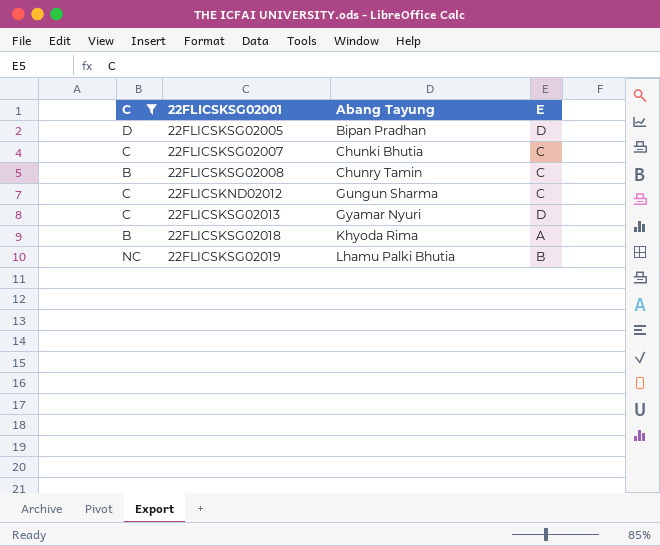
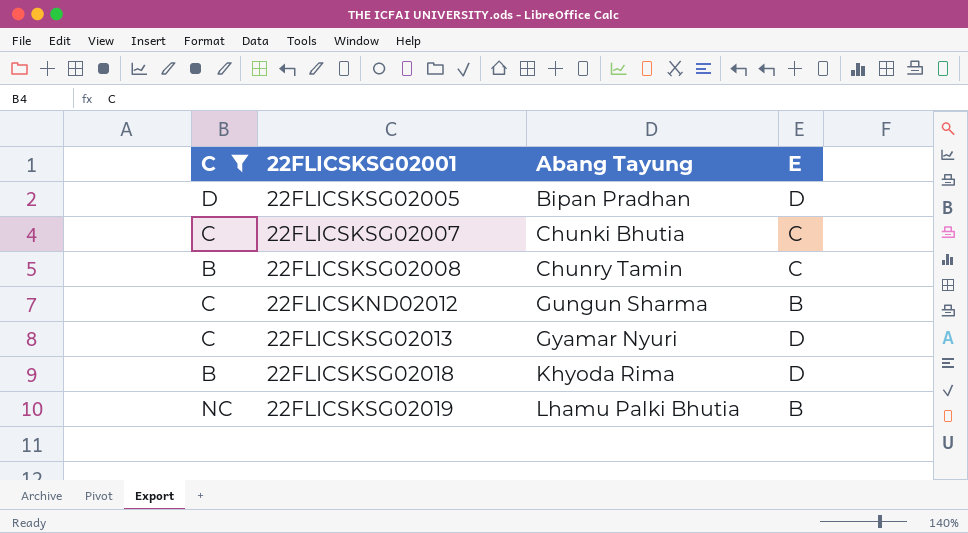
22FLICSKND02012 | E: C -> B
22FLICSKSG02018 | E: A -> D

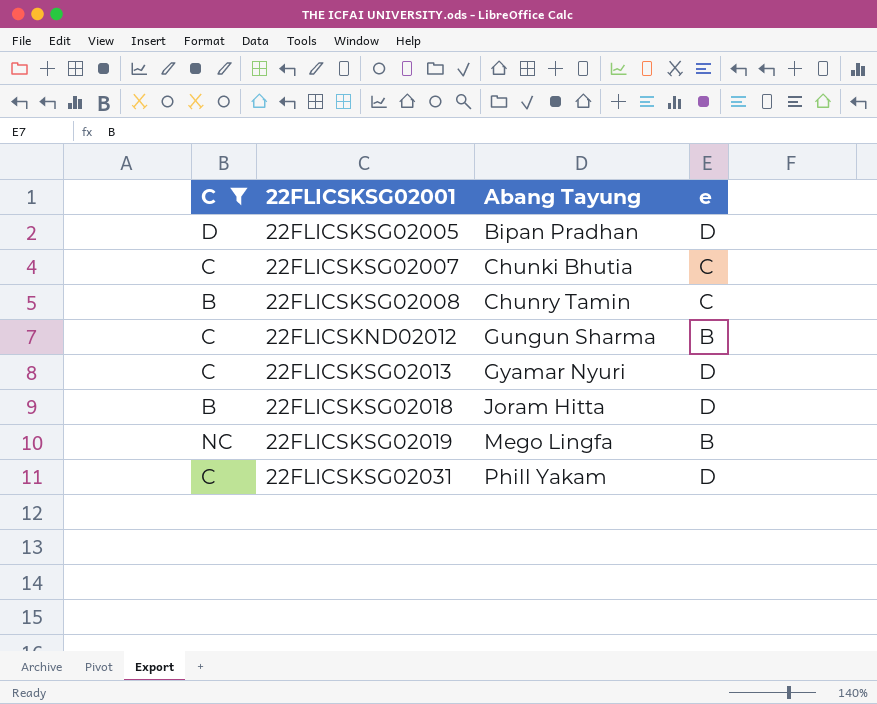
column name: E -> e
22FLICSKSG02018 | Abang Tayung: Khyoda Rima -> Joram Hitta
22FLICSKSG02019 | Abang Tayung: Lhamu Palki Bhutia -> Mego Lingfa
row 22FLICSKSG02031: none -> C | Phill Yakam | D

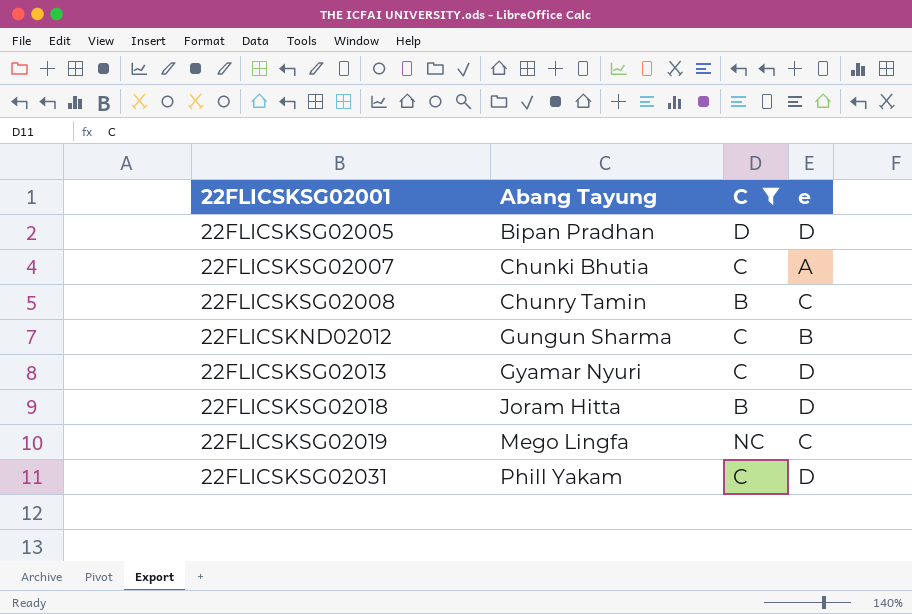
column C | position: 1 -> 3
22FLICSKSG02007 | e: C -> A
22FLICSKSG02019 | e: B -> C

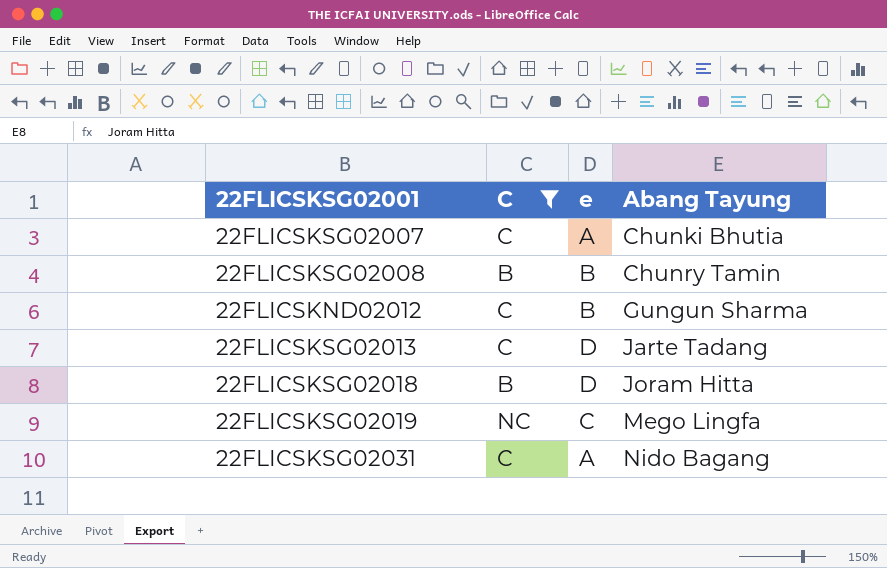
column Abang Tayung | position: 2 -> 4
row 22FLICSKSG02005: Bipan Pradhan | D | D -> none
22FLICSKSG02008 | e: C -> B
22FLICSKSG02013 | Abang Tayung: Gyamar Nyuri -> Jarte Tadang
22FLICSKSG02031 | e: D -> A
22FLICSKSG02031 | Abang Tayung: Phill Yakam -> Nido Bagang

